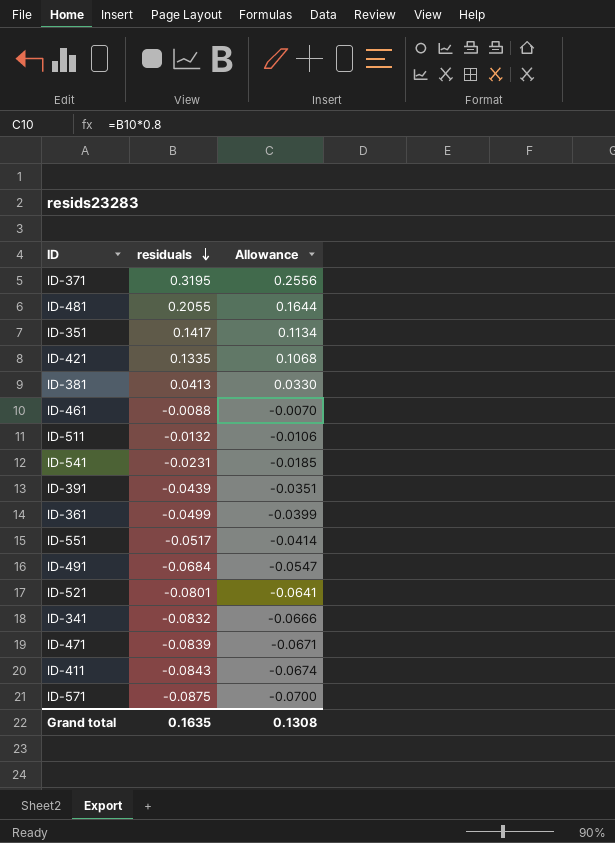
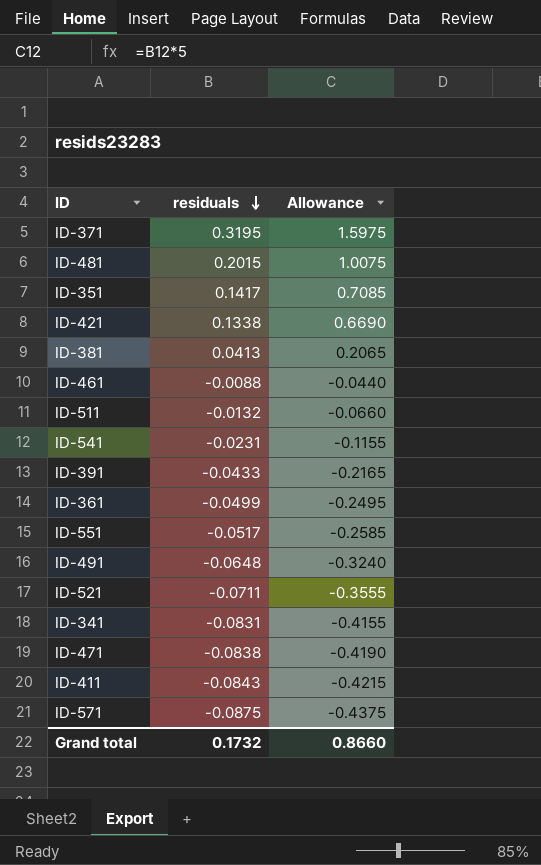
column Allowance | formula: [residuals] * 0.8 -> [residuals] * 5
ID-481 | residuals: 0.2055 -> 0.2015
ID-421 | residuals: 0.1335 -> 0.1338
ID-391 | residuals: -0.0439 -> -0.0433
ID-491 | residuals: -0.0684 -> -0.0648
ID-521 | residuals: -0.0801 -> -0.0711
ID-341 | residuals: -0.0832 -> -0.0831
ID-471 | residuals: -0.0839 -> -0.0838
Grand total | residuals: 0.1635 -> 0.1732
Grand total | Allowance: 0.1308 -> 0.8660

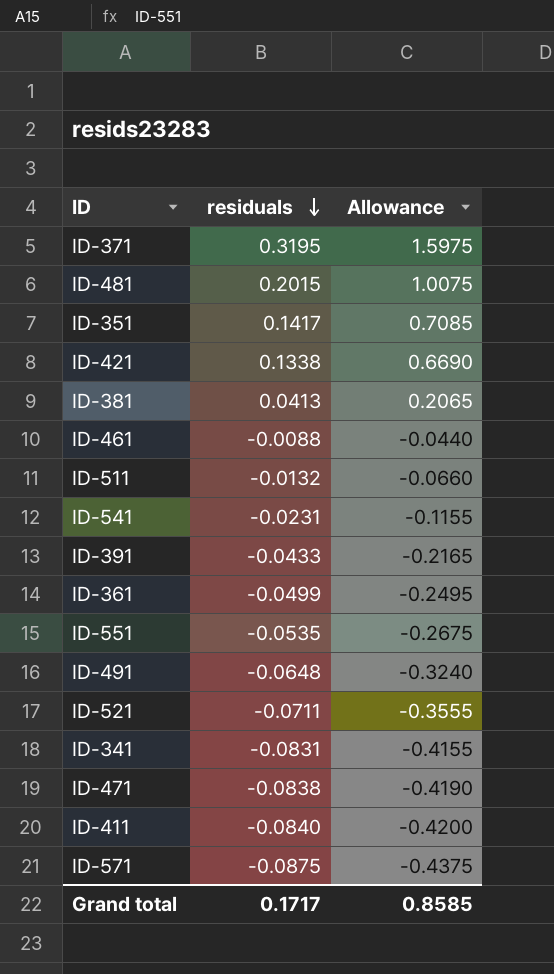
ID-551 | residuals: -0.0517 -> -0.0535
ID-551 | Allowance: -0.2585 -> -0.2675
ID-411 | residuals: -0.0843 -> -0.0840
ID-411 | Allowance: -0.4215 -> -0.4200
Grand total | residuals: 0.1732 -> 0.1717
Grand total | Allowance: 0.8660 -> 0.8585

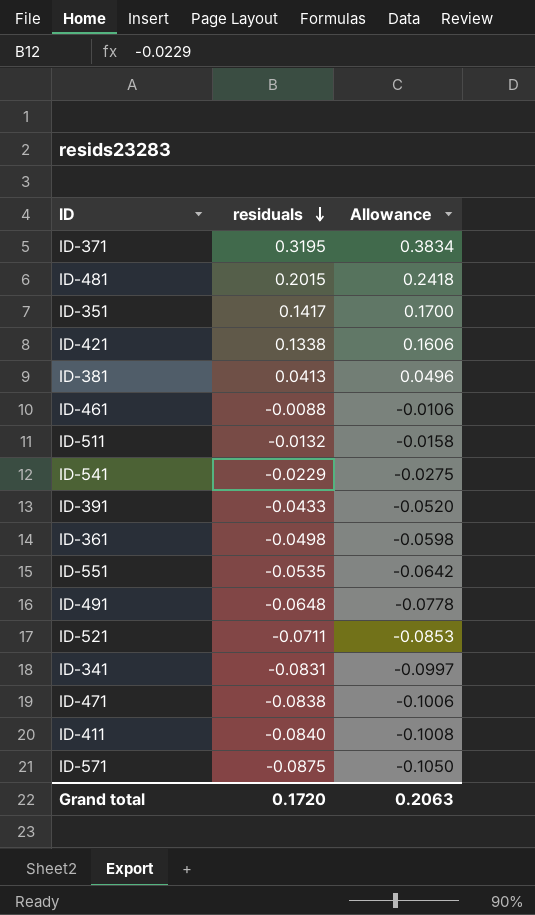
column Allowance | formula: [residuals] * 5 -> [residuals] * 1.2
ID-541 | residuals: -0.0231 -> -0.0229
ID-361 | residuals: -0.0499 -> -0.0498
Grand total | residuals: 0.1717 -> 0.1720
Grand total | Allowance: 0.8585 -> 0.2063

